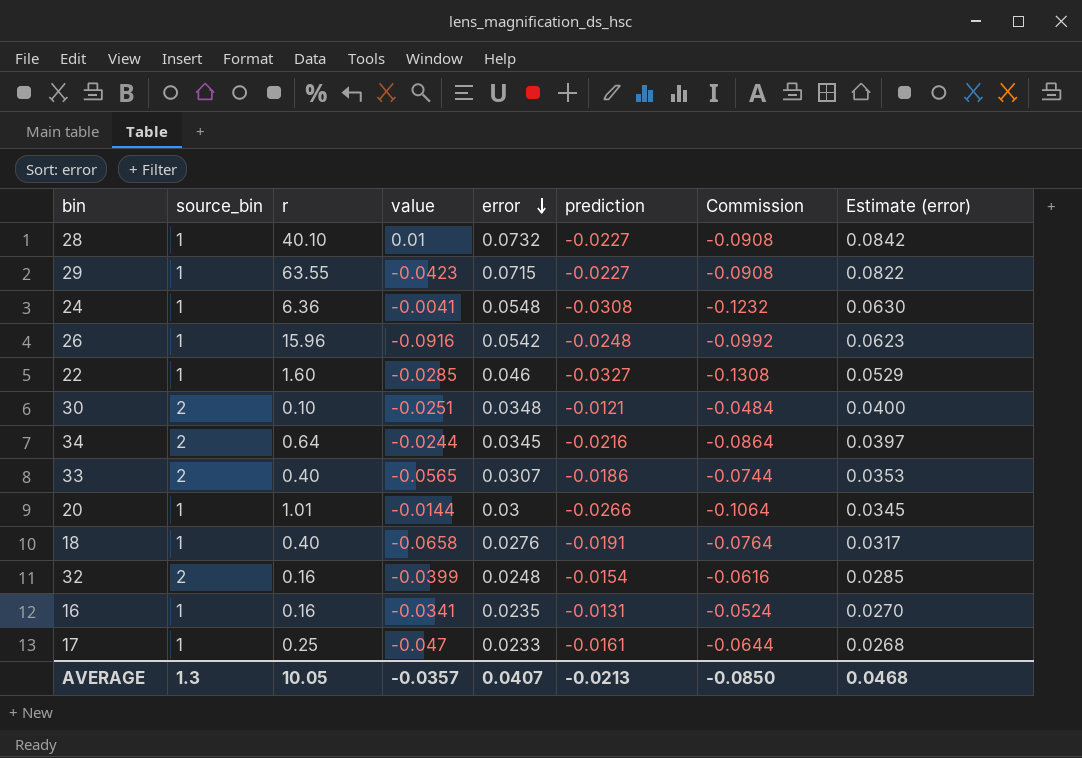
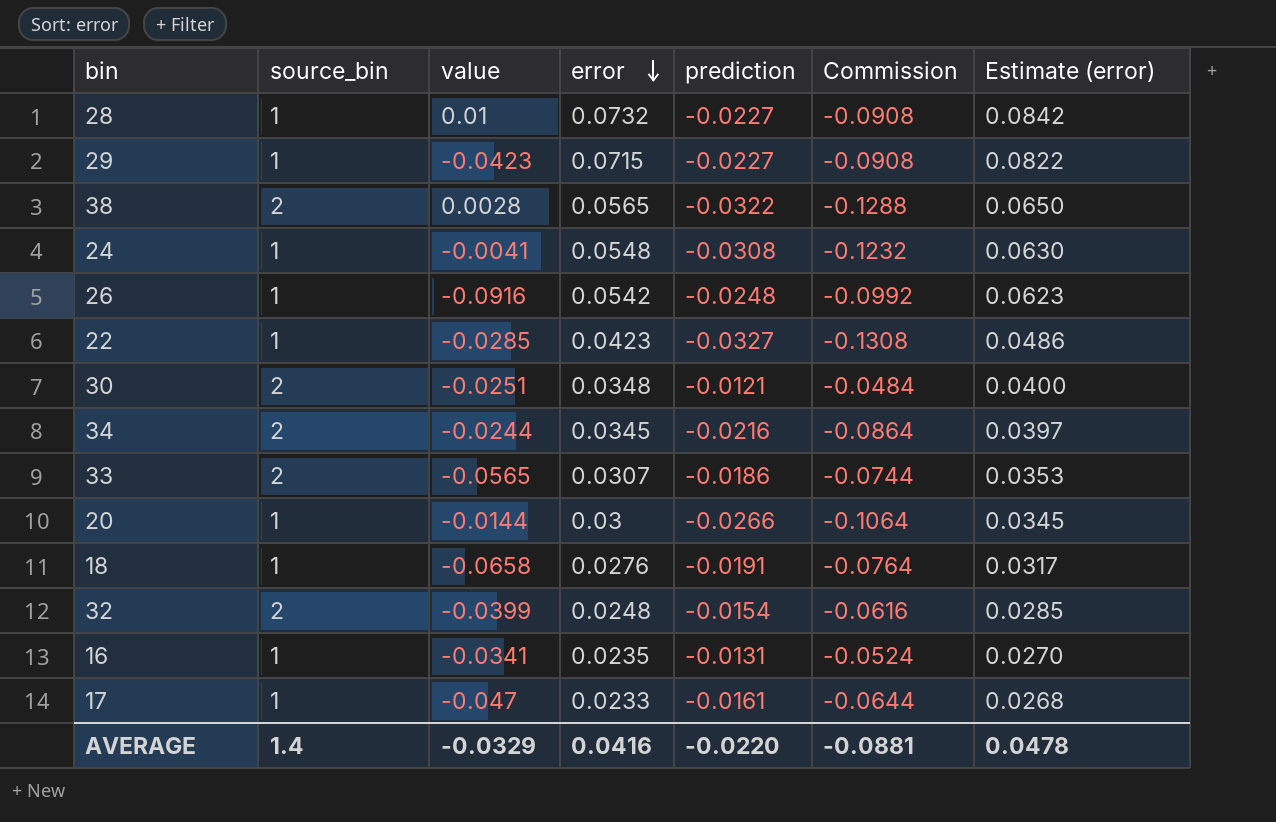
column r | position: 3 -> none
row 38: none -> 2 | 0.0028 | 0.0565 | -0.0322 | -0.1288 | 0.0650
22 | error: 0.046 -> 0.0423
22 | Estimate (error): 0.0529 -> 0.0486
AVERAGE | source_bin: 1.3 -> 1.4
AVERAGE | value: -0.0357 -> -0.0329
AVERAGE | error: 0.0407 -> 0.0416
AVERAGE | prediction: -0.0213 -> -0.0220
AVERAGE | Commission: -0.0850 -> -0.0881
AVERAGE | Estimate (error): 0.0468 -> 0.0478

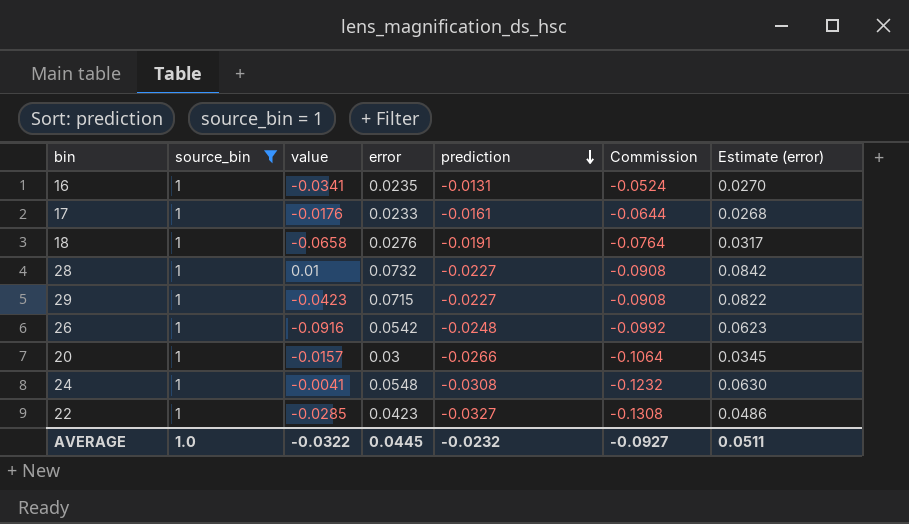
filter: none -> source_bin = 1
row order: error descending -> prediction descending
17 | value: -0.047 -> -0.0176
20 | value: -0.0144 -> -0.0157
AVERAGE | source_bin: 1.4 -> 1.0
AVERAGE | value: -0.0329 -> -0.0322
AVERAGE | error: 0.0416 -> 0.0445
AVERAGE | prediction: -0.0220 -> -0.0232
AVERAGE | Commission: -0.0881 -> -0.0927
AVERAGE | Estimate (error): 0.0478 -> 0.0511

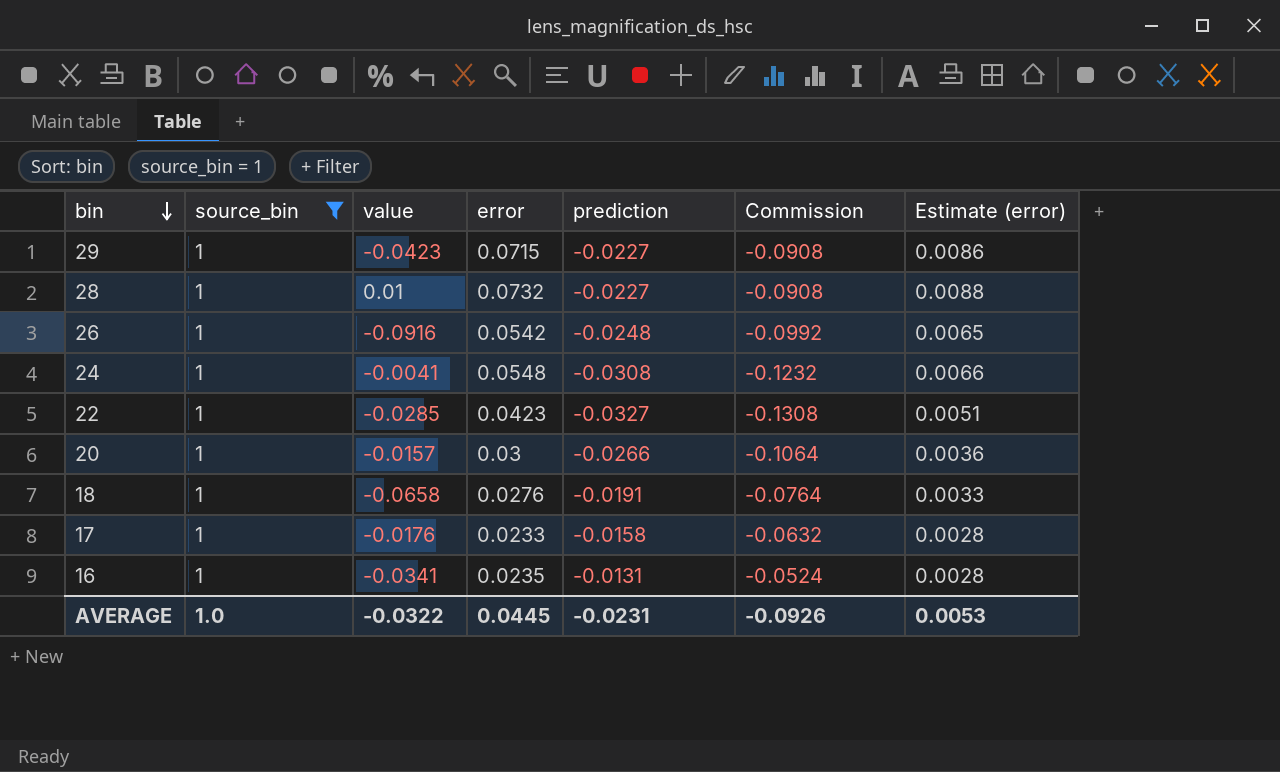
row order: prediction descending -> bin descending
column Estimate (error) | formula: [error] * 1.15 -> [error] * 0.12
17 | prediction: -0.0161 -> -0.0158
17 | Commission: -0.0644 -> -0.0632
AVERAGE | prediction: -0.0232 -> -0.0231
AVERAGE | Commission: -0.0927 -> -0.0926
AVERAGE | Estimate (error): 0.0511 -> 0.0053

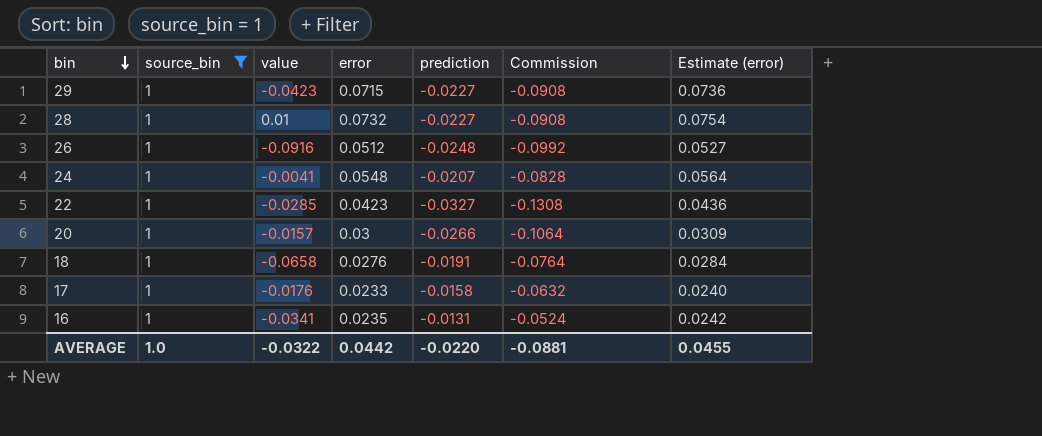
column Estimate (error) | formula: [error] * 0.12 -> [error] * 1.03
26 | error: 0.0542 -> 0.0512
24 | prediction: -0.0308 -> -0.0207
24 | Commission: -0.1232 -> -0.0828
AVERAGE | error: 0.0445 -> 0.0442
AVERAGE | prediction: -0.0231 -> -0.0220
AVERAGE | Commission: -0.0926 -> -0.0881
AVERAGE | Estimate (error): 0.0053 -> 0.0455

